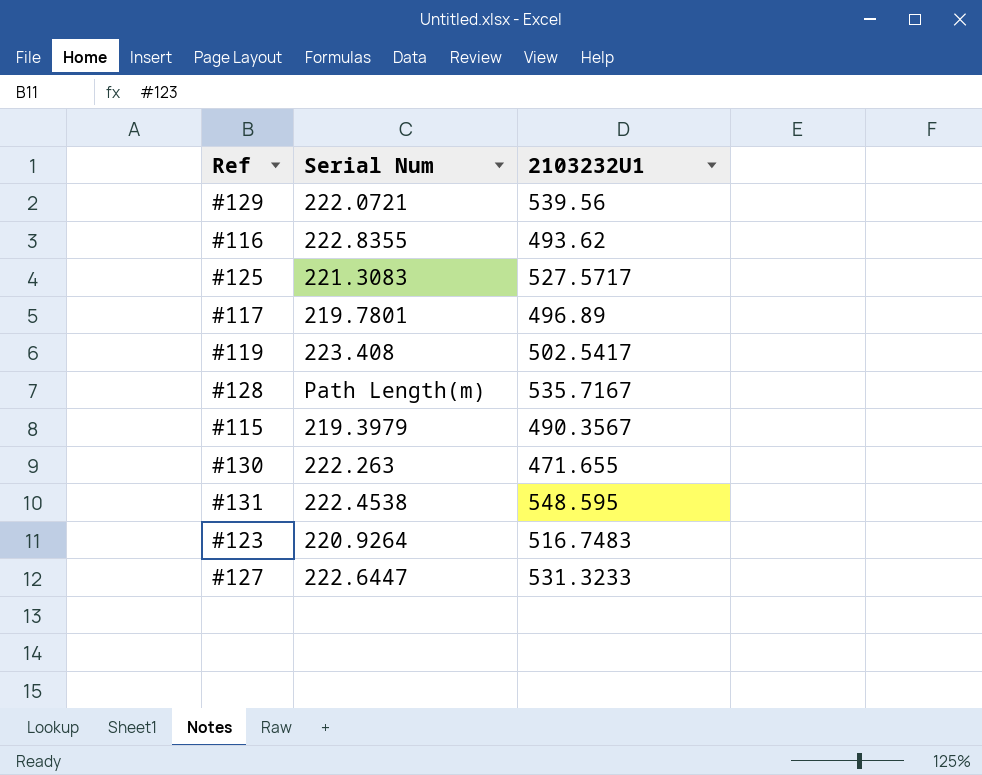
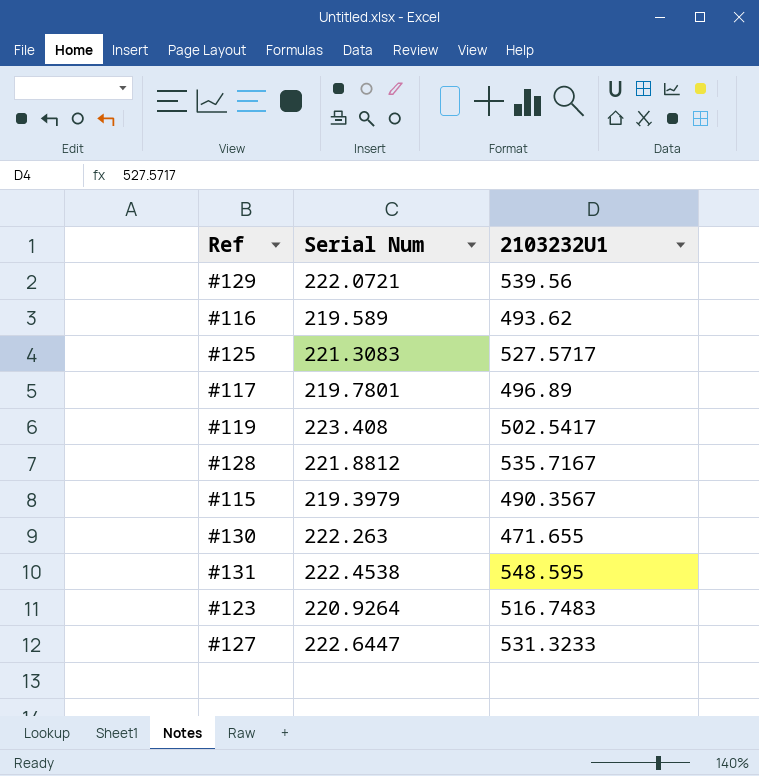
#116 | Serial Num: 222.8355 -> 219.589
#128 | Serial Num: Path Length(m) -> 221.8812

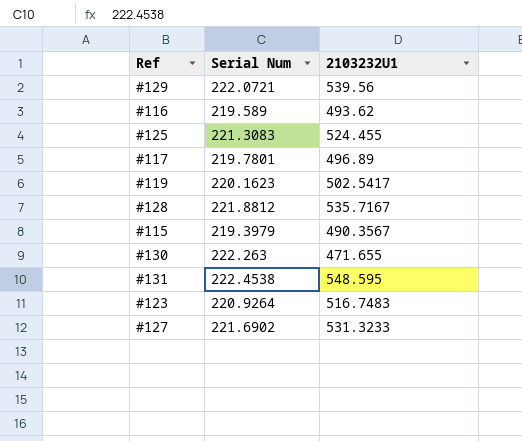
#125 | 2103232U1: 527.5717 -> 524.455
#119 | Serial Num: 223.408 -> 220.1623
#127 | Serial Num: 222.6447 -> 221.6902

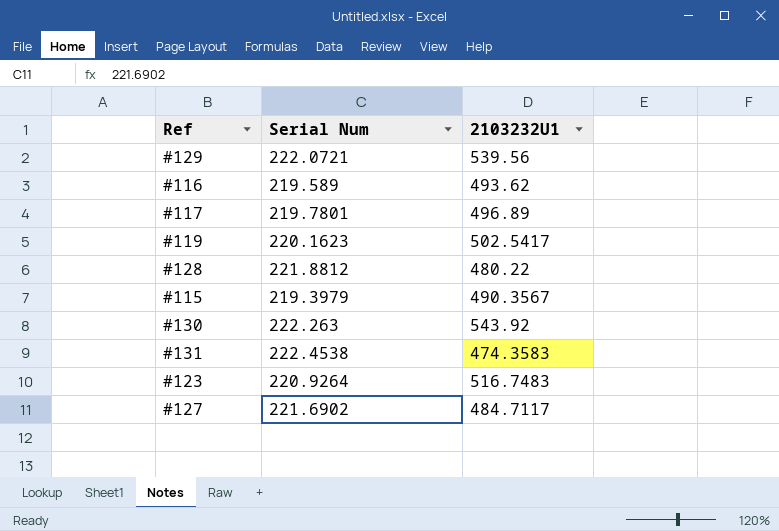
row #125: 221.3083 | 524.455 -> none
#128 | 2103232U1: 535.7167 -> 480.22
#130 | 2103232U1: 471.655 -> 543.92
#131 | 2103232U1: 548.595 -> 474.3583
#127 | 2103232U1: 531.3233 -> 484.7117

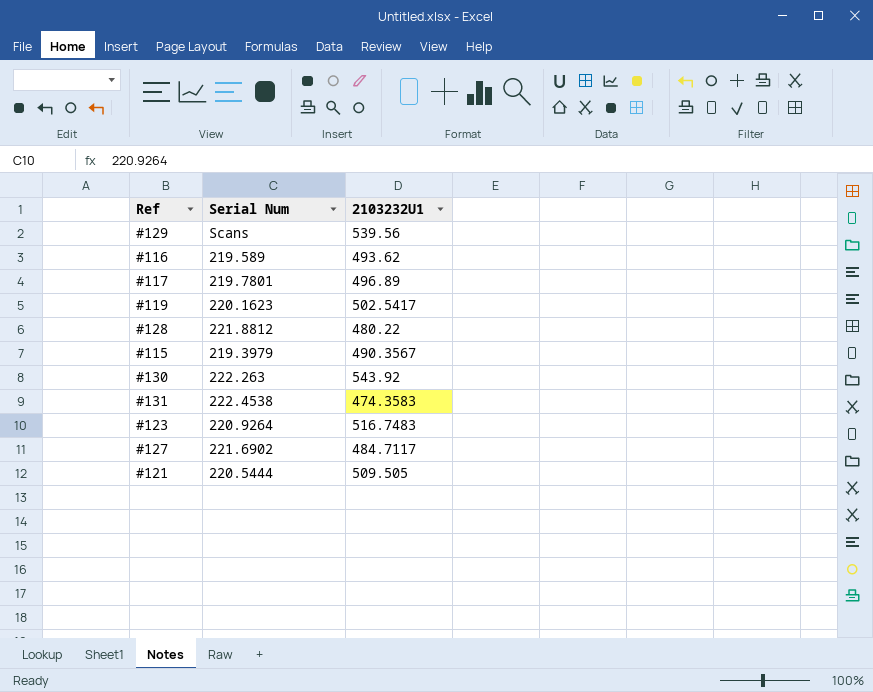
#129 | Serial Num: 222.0721 -> Scans
row #121: none -> 220.5444 | 509.505

